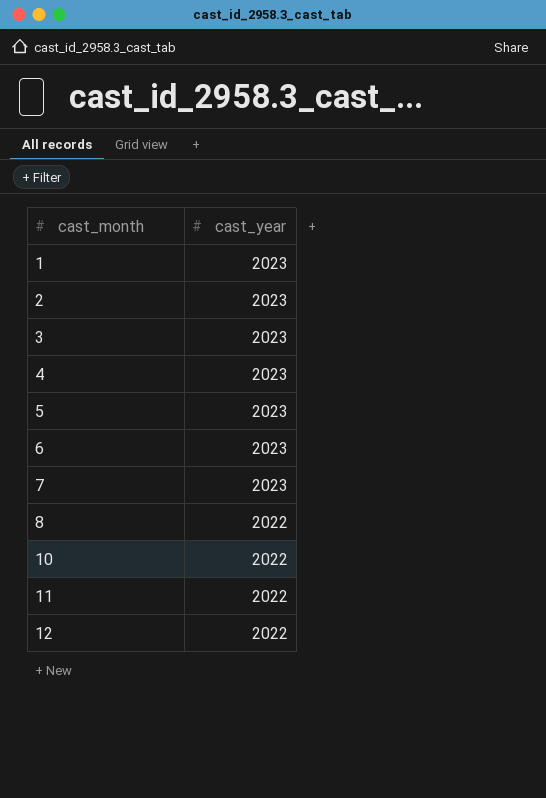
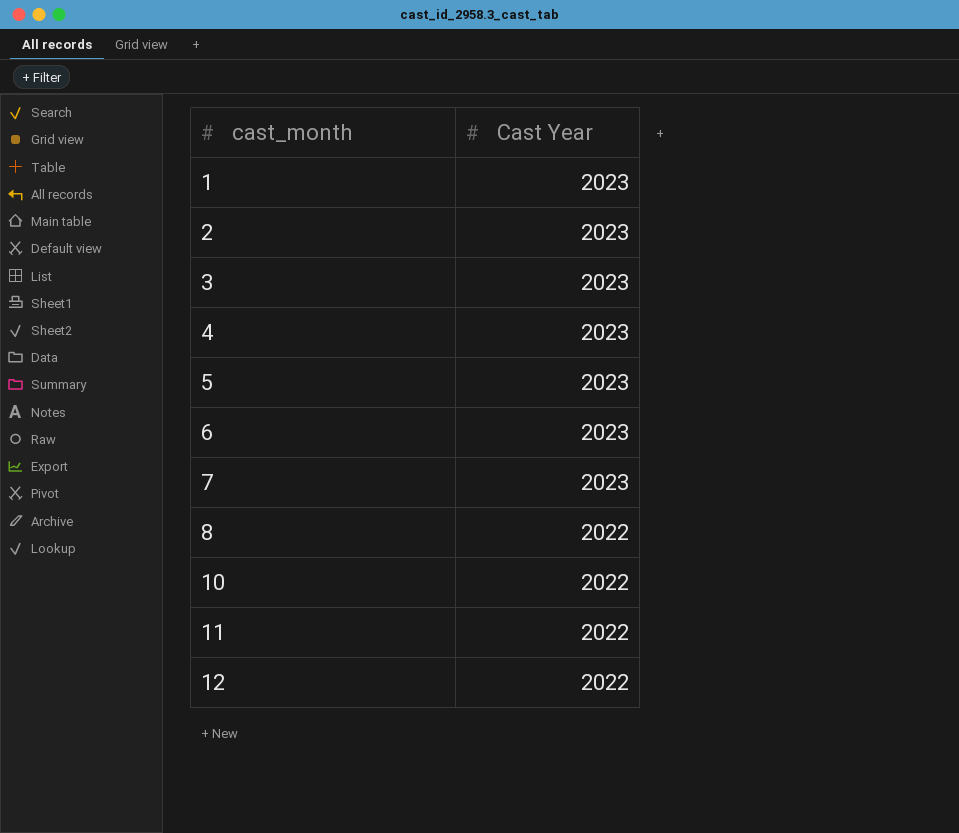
column name: cast_year -> Cast Year

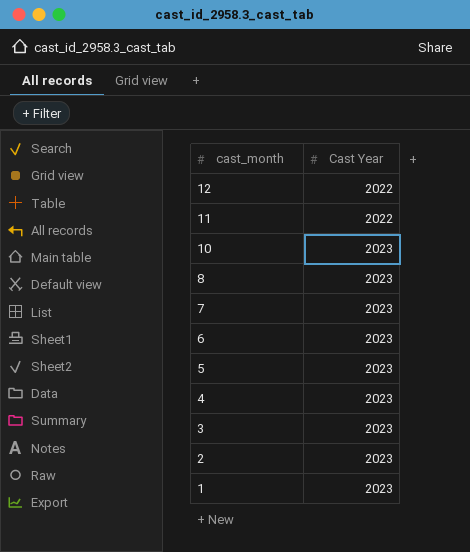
row order: cast_month ascending -> cast_month descending
10 | Cast Year: 2022 -> 2023
8 | Cast Year: 2022 -> 2023

